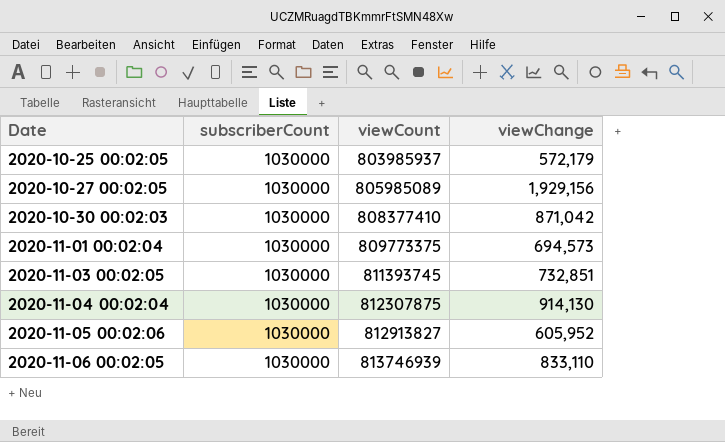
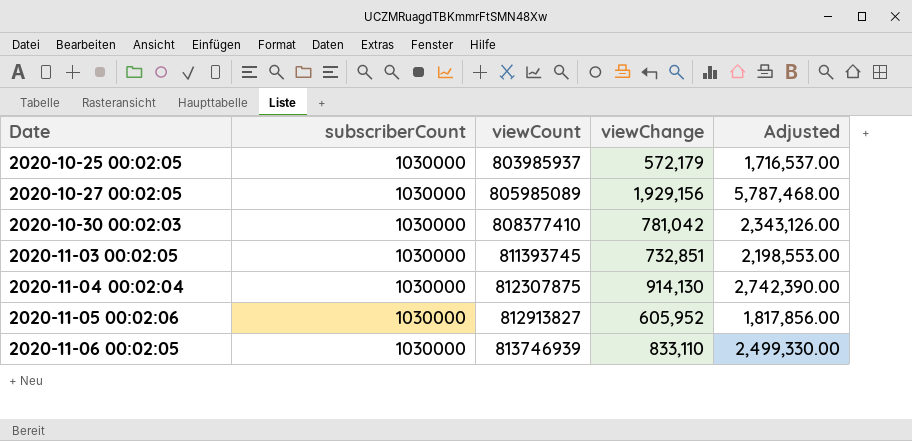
column Adjusted | formula: none -> [viewChange] * 3
row 2020-11-01 00:02:04: 1030000 | 809773375 | 694,573 -> none
2020-10-30 00:02:03 | viewChange: 871,042 -> 781,042

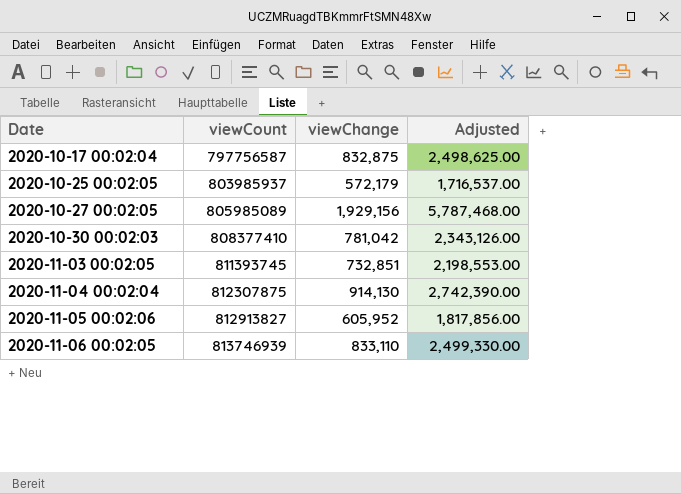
column subscriberCount | position: 2 -> none
row 2020-10-17 00:02:04: none -> 797756587 | 832,875 | 2,498,625.00

